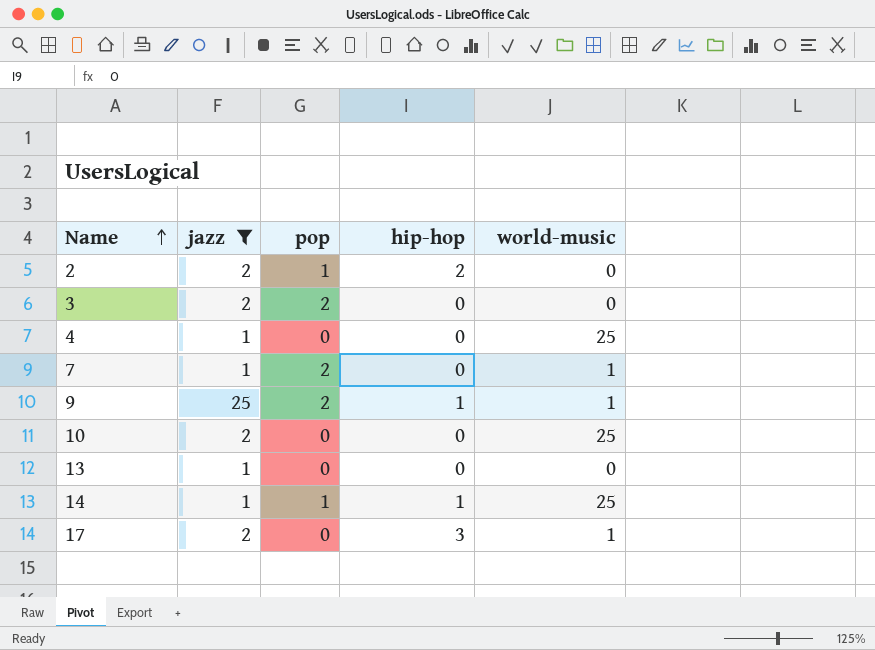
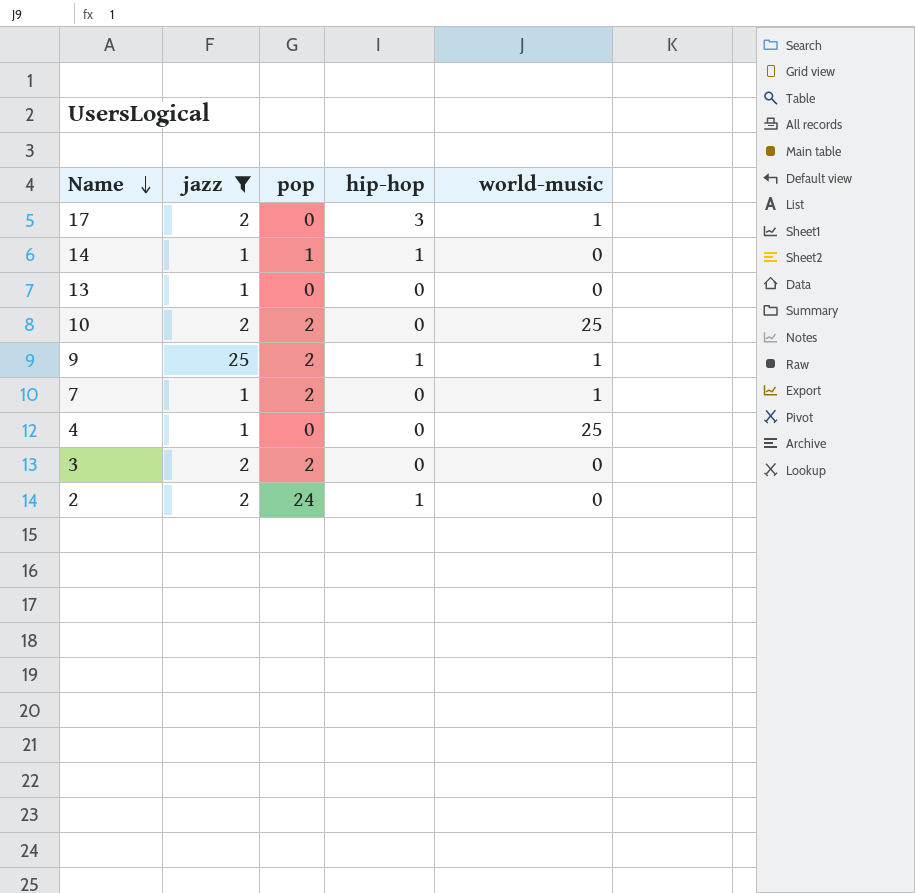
row order: Name ascending -> Name descending
14 | world-music: 25 -> 0
10 | pop: 0 -> 2
2 | pop: 1 -> 24
2 | hip-hop: 2 -> 1

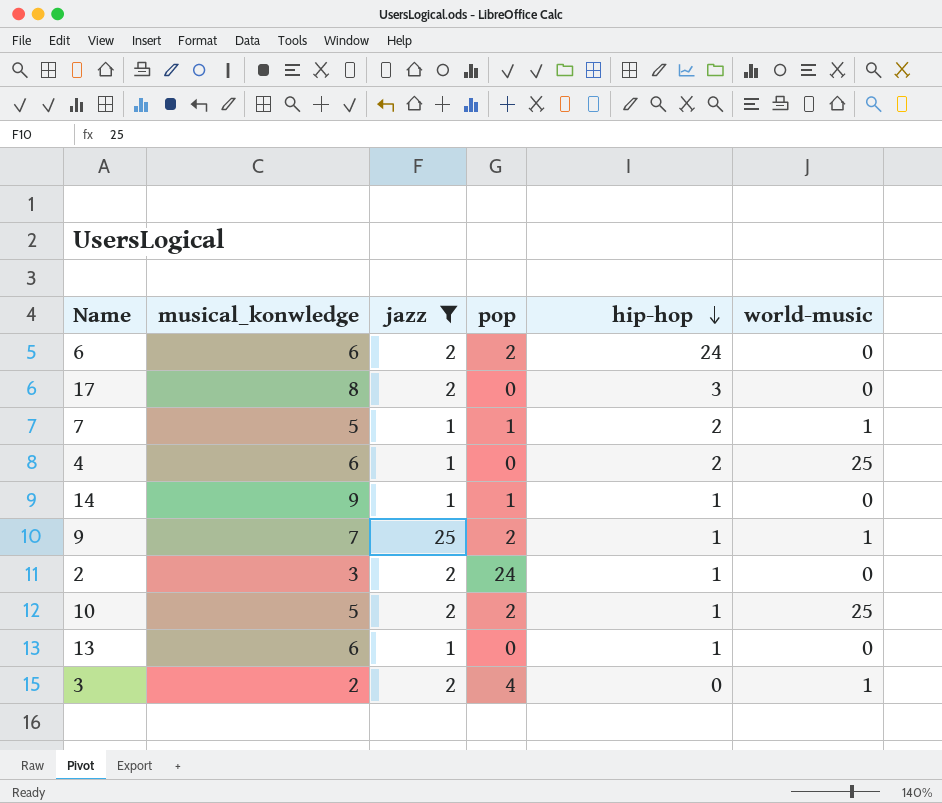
row order: Name descending -> hip-hop descending
column musical_konwledge | position: none -> 2
row 6: none -> 6 | 2 | 2 | 24 | 0
17 | world-music: 1 -> 0
7 | pop: 2 -> 1
7 | hip-hop: 0 -> 2
4 | hip-hop: 0 -> 2
10 | hip-hop: 0 -> 1
13 | hip-hop: 0 -> 1
3 | pop: 2 -> 4
3 | world-music: 0 -> 1

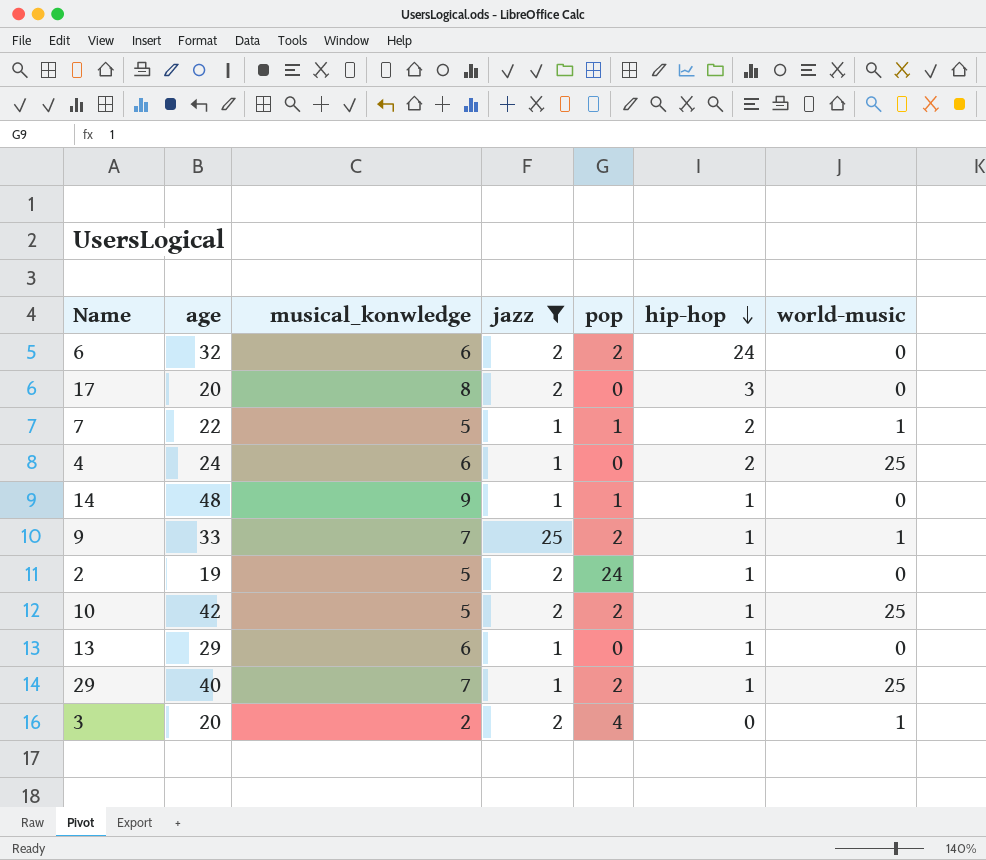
column age | position: none -> 2
2 | musical_konwledge: 3 -> 5
row 29: none -> 40 | 7 | 1 | 2 | 1 | 25

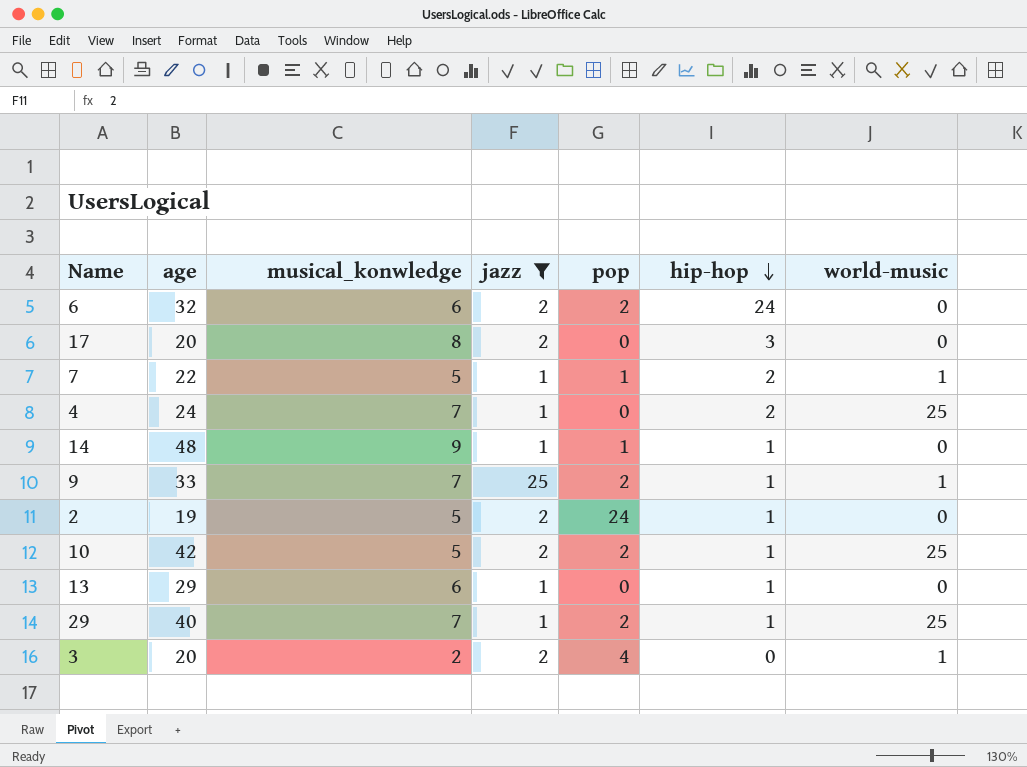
4 | musical_konwledge: 6 -> 7

